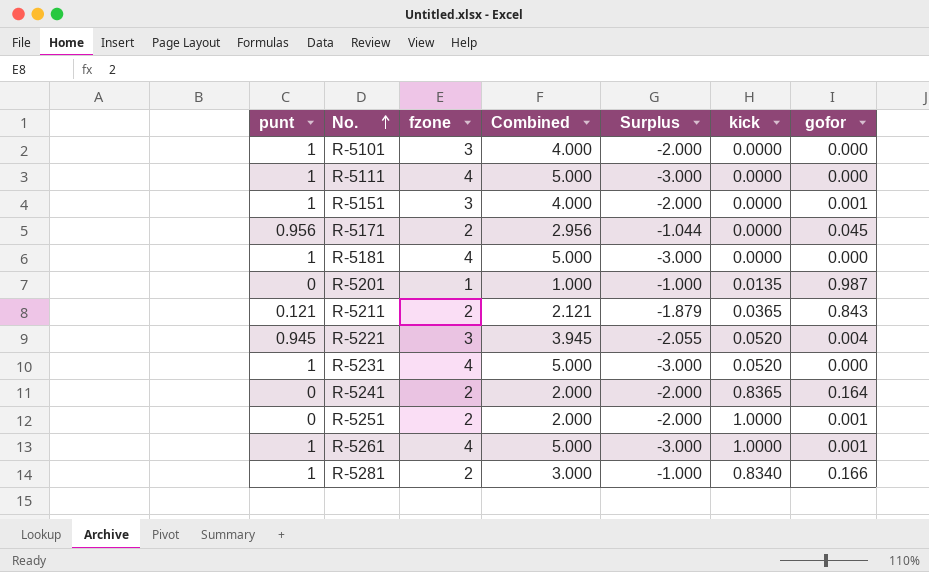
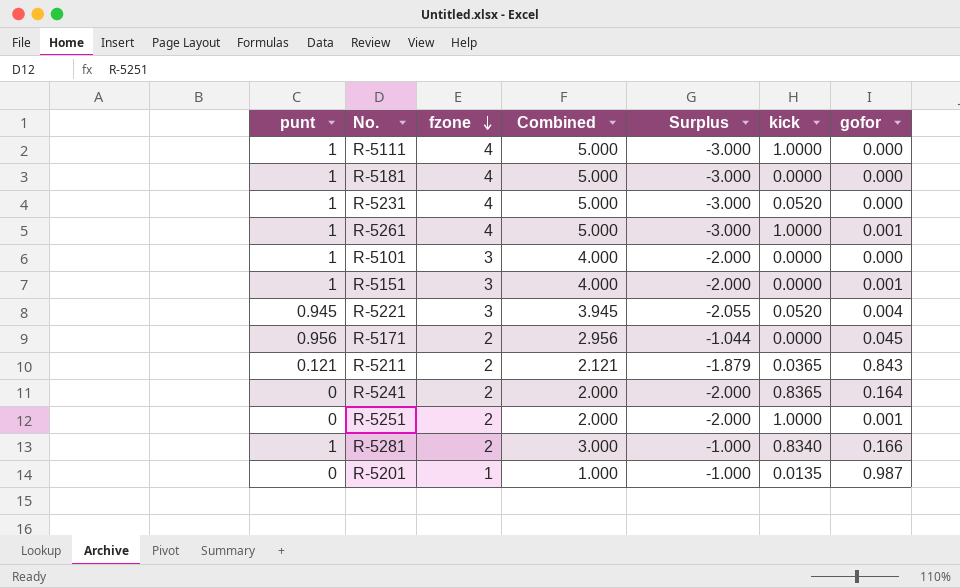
row order: No. ascending -> fzone descending
R-5111 | kick: 0.0000 -> 1.0000

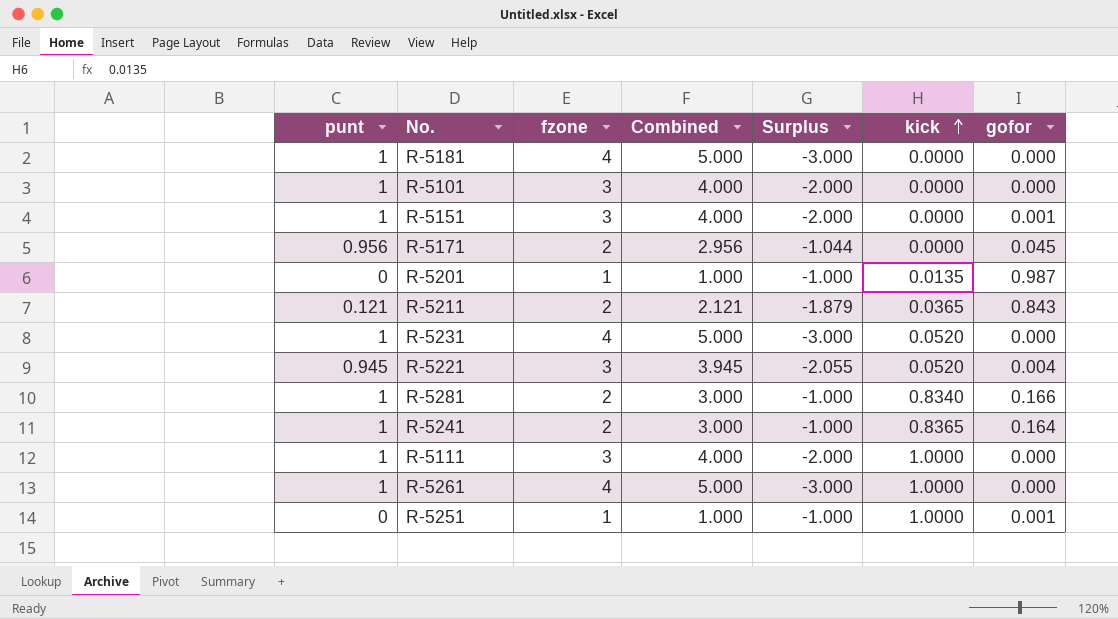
row order: fzone descending -> kick ascending
R-5241 | punt: 0 -> 1
R-5241 | Combined: 2.000 -> 3.000
R-5241 | Surplus: -2.000 -> -1.000
R-5111 | fzone: 4 -> 3
R-5111 | Combined: 5.000 -> 4.000
R-5111 | Surplus: -3.000 -> -2.000
R-5261 | gofor: 0.001 -> 0.000
R-5251 | fzone: 2 -> 1
R-5251 | Combined: 2.000 -> 1.000
R-5251 | Surplus: -2.000 -> -1.000

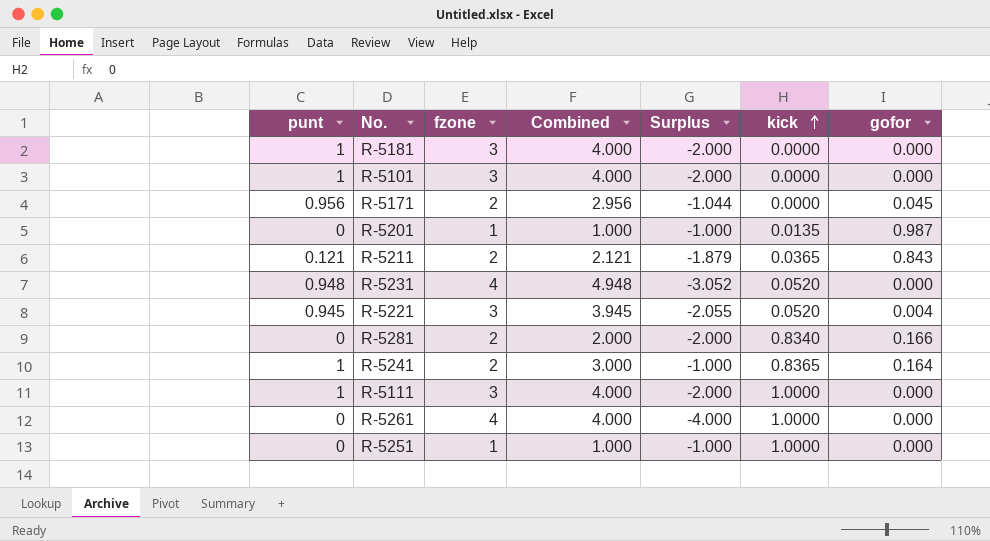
row R-5151: 1 | 3 | 4.000 | -2.000 | 0.0000 | 0.001 -> none
R-5181 | fzone: 4 -> 3
R-5181 | Combined: 5.000 -> 4.000
R-5181 | Surplus: -3.000 -> -2.000
R-5231 | punt: 1 -> 0.948
R-5231 | Combined: 5.000 -> 4.948
R-5231 | Surplus: -3.000 -> -3.052
R-5281 | punt: 1 -> 0
R-5281 | Combined: 3.000 -> 2.000
R-5281 | Surplus: -1.000 -> -2.000
R-5261 | punt: 1 -> 0
R-5261 | Combined: 5.000 -> 4.000
R-5261 | Surplus: -3.000 -> -4.000
R-5251 | gofor: 0.001 -> 0.000

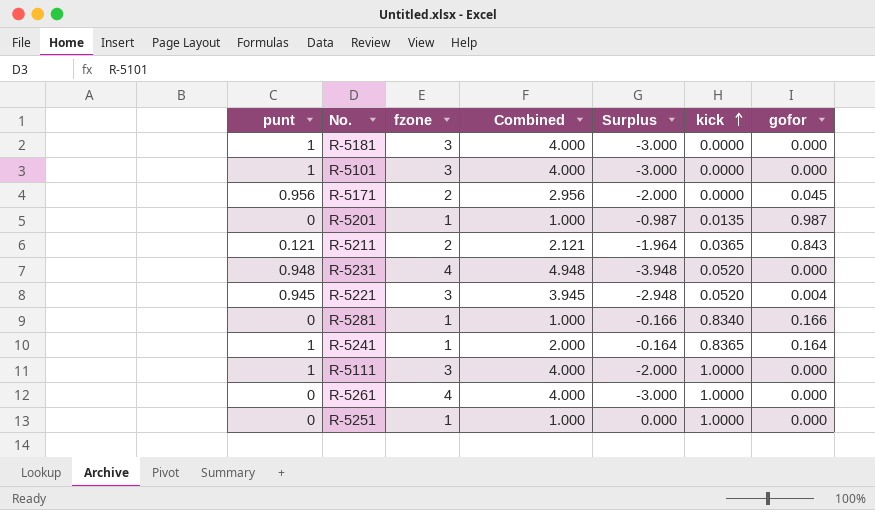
column Surplus | formula: [punt] - [fzone] -> [kick] - [fzone]
R-5281 | fzone: 2 -> 1
R-5281 | Combined: 2.000 -> 1.000
R-5241 | fzone: 2 -> 1
R-5241 | Combined: 3.000 -> 2.000

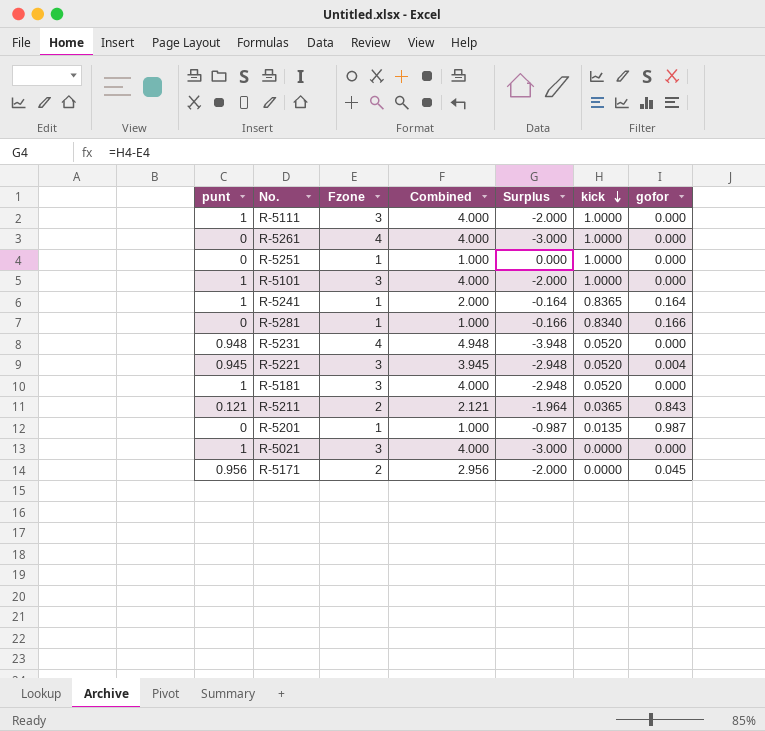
row order: kick ascending -> kick descending
column name: fzone -> Fzone
R-5101 | Surplus: -3.000 -> -2.000
R-5101 | kick: 0.0000 -> 1.0000
R-5181 | Surplus: -3.000 -> -2.948
R-5181 | kick: 0.0000 -> 0.0520
row R-5021: none -> 1 | 3 | 4.000 | -3.000 | 0.0000 | 0.000

